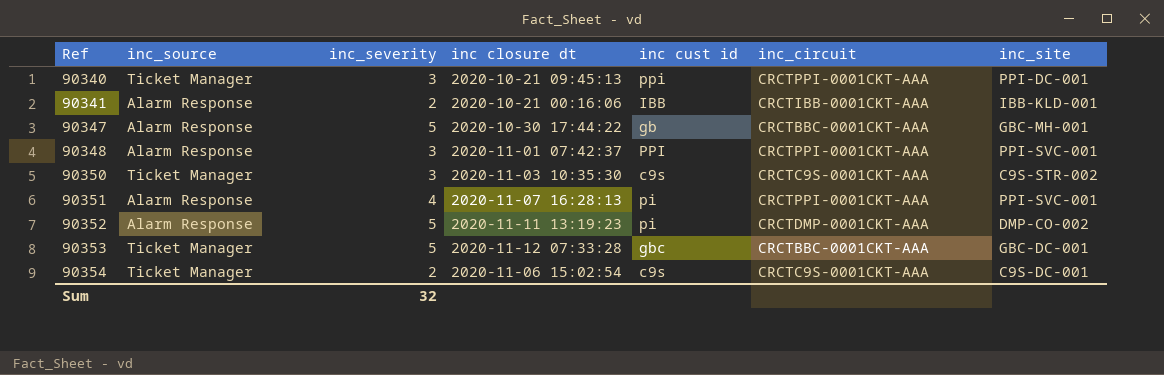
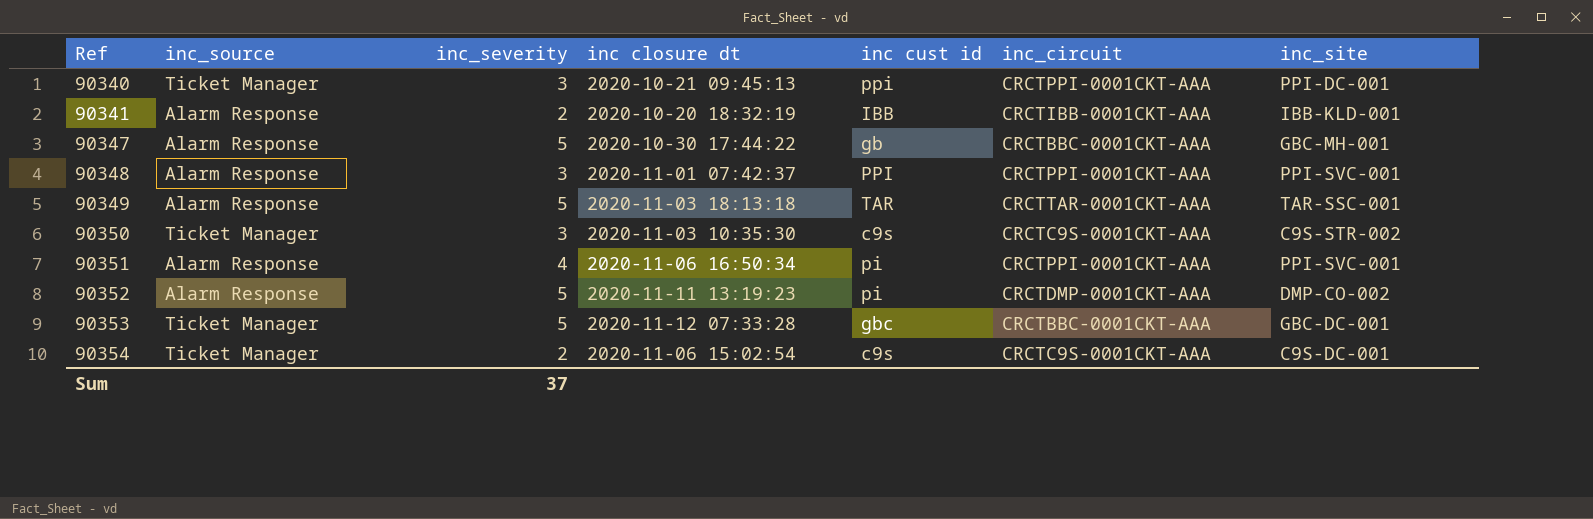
90341 | inc closure dt: 2020-10-21 00:16:06 -> 2020-10-20 18:32:19
row 90349: none -> Alarm Response | 5 | 2020-11-03 18:13:18 | TAR | CRCTTAR-0001CKT-AAA | TAR-SSC-001
90351 | inc closure dt: 2020-11-07 16:28:13 -> 2020-11-06 16:50:34
Sum | inc_severity: 32 -> 37

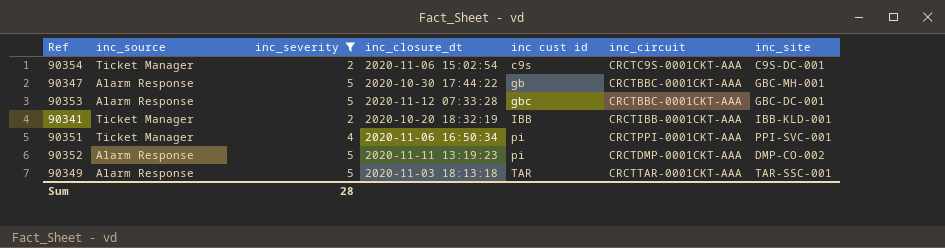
filter: none -> inc_severity != 3
row order: Ref ascending -> inc cust id ascending
column name: inc closure dt -> inc_closure_dt
90353 | inc_source: Ticket Manager -> Alarm Response
90341 | inc_source: Alarm Response -> Ticket Manager
90351 | inc_source: Alarm Response -> Ticket Manager
Sum | inc_severity: 37 -> 28

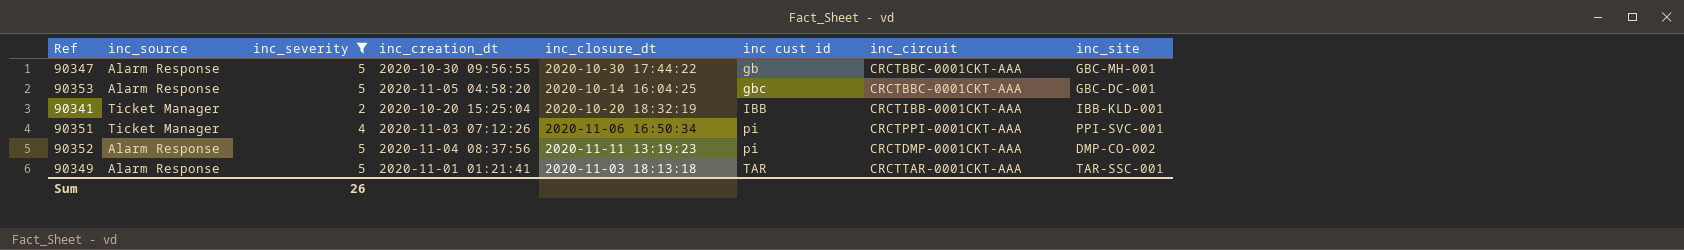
column inc_creation_dt | position: none -> 4
row 90354: Ticket Manager | 2 | 2020-11-06 15:02:54 | c9s | CRCTC9S-0001CKT-AAA | C9S-DC-001 -> none
90353 | inc_closure_dt: 2020-11-12 07:33:28 -> 2020-10-14 16:04:25
Sum | inc_severity: 28 -> 26

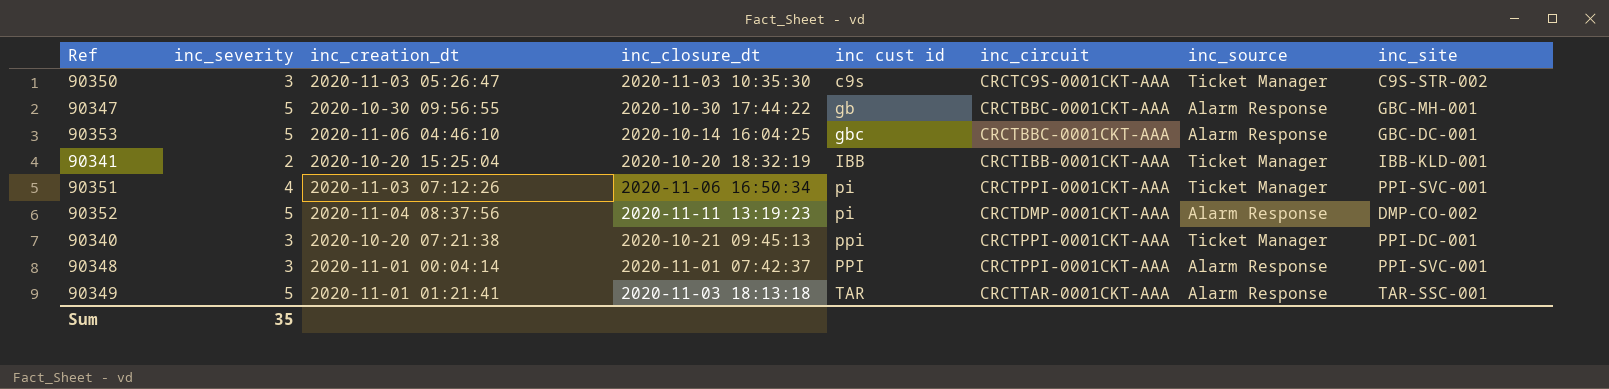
filter: inc_severity != 3 -> none
column inc_source | position: 2 -> 7
90353 | inc_creation_dt: 2020-11-05 04:58:20 -> 2020-11-06 04:46:10
Sum | inc_severity: 26 -> 35

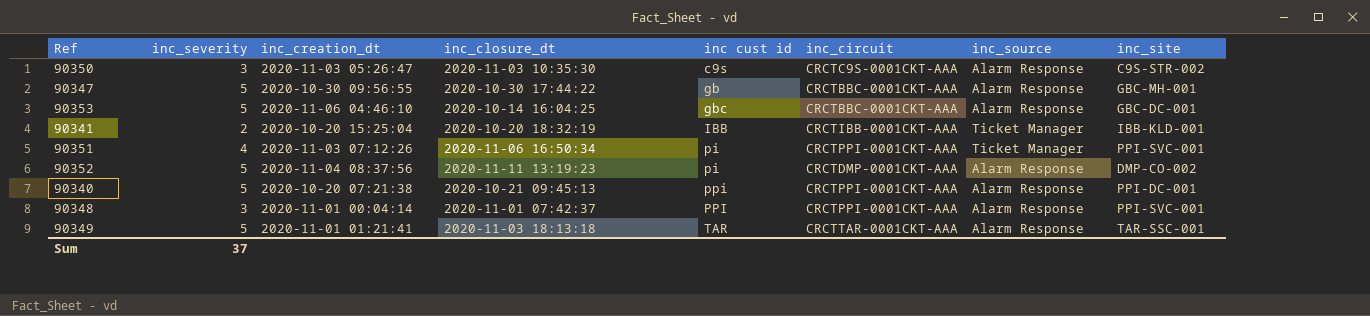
90350 | inc_source: Ticket Manager -> Alarm Response
90340 | inc_severity: 3 -> 5
90340 | inc_source: Ticket Manager -> Alarm Response
Sum | inc_severity: 35 -> 37

